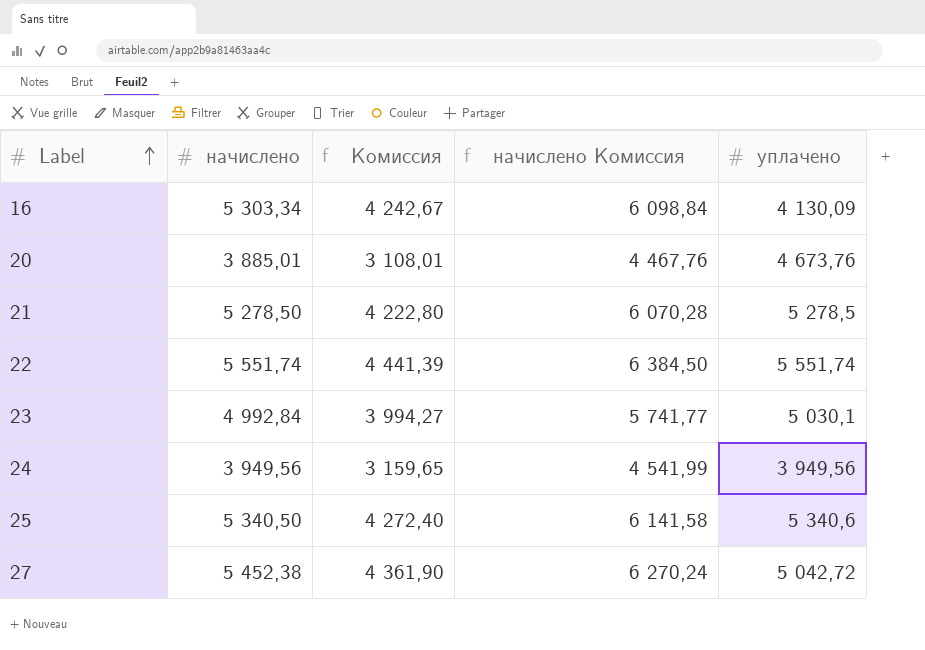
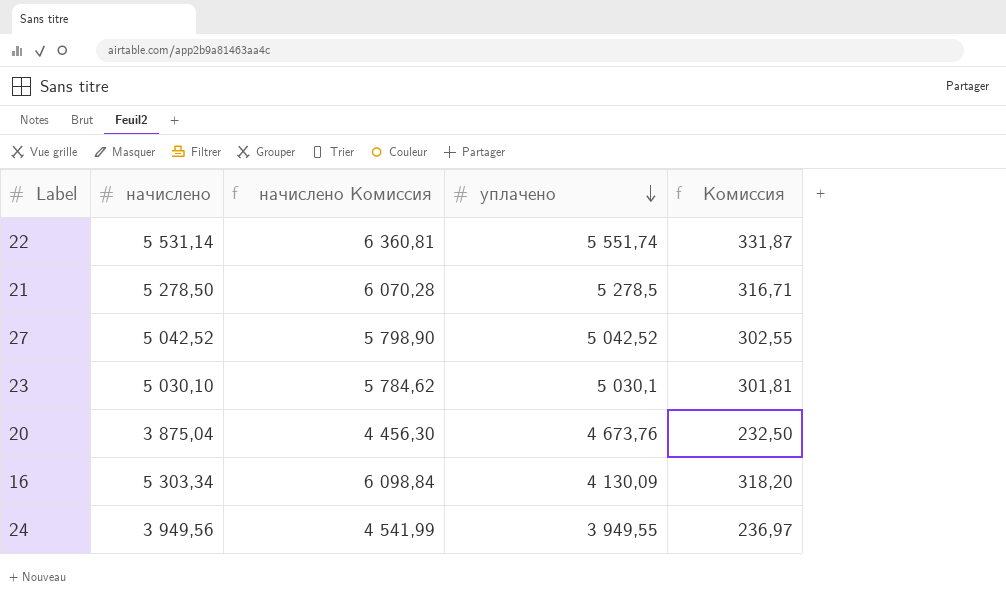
row order: Label ascending -> уплачено descending
column Комиссия | formula: [начислено] * 0,8 -> [начислено] * 0,06
column Комиссия | position: 3 -> 5
row 25: 5 340,50 | 4 272,40 | 6 141,58 | 5 340,6 -> none
22 | начислено: 5 551,74 -> 5 531,14
22 | начислено Комиссия: 6 384,50 -> 6 360,81
27 | начислено: 5 452,38 -> 5 042,52
27 | начислено Комиссия: 6 270,24 -> 5 798,90
27 | уплачено: 5 042,72 -> 5 042,52
23 | начислено: 4 992,84 -> 5 030,10
23 | начислено Комиссия: 5 741,77 -> 5 784,62
20 | начислено: 3 885,01 -> 3 875,04
20 | начислено Комиссия: 4 467,76 -> 4 456,30
24 | уплачено: 3 949,56 -> 3 949,55

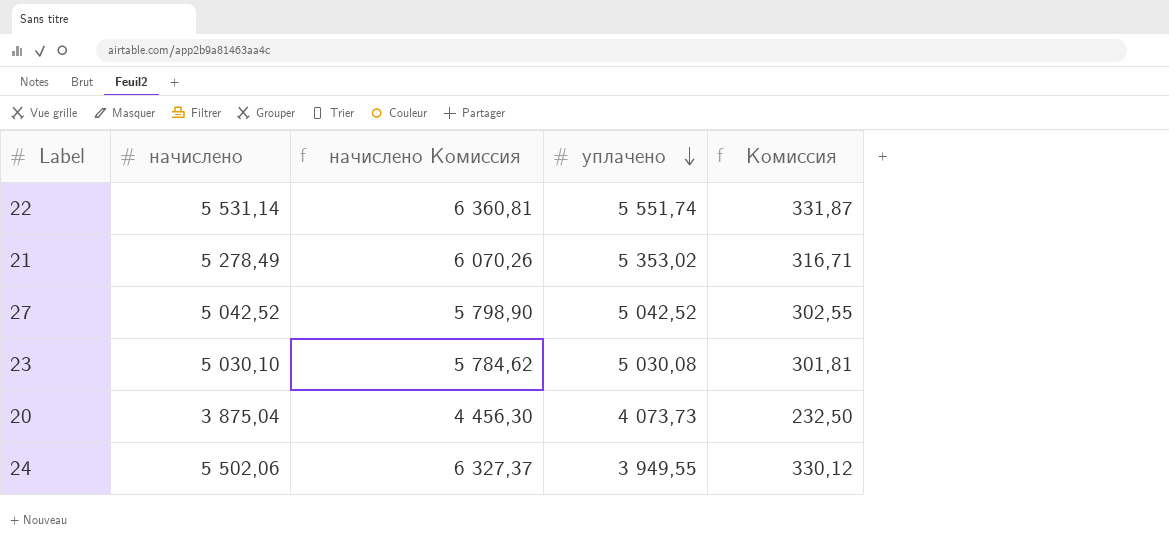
row 16: 5 303,34 | 6 098,84 | 4 130,09 | 318,20 -> none
21 | начислено: 5 278,50 -> 5 278,49
21 | начислено Комиссия: 6 070,28 -> 6 070,26
21 | уплачено: 5 278,5 -> 5 353,02
23 | уплачено: 5 030,1 -> 5 030,08
20 | уплачено: 4 673,76 -> 4 073,73
24 | начислено: 3 949,56 -> 5 502,06
24 | начислено Комиссия: 4 541,99 -> 6 327,37
24 | Комиссия: 236,97 -> 330,12

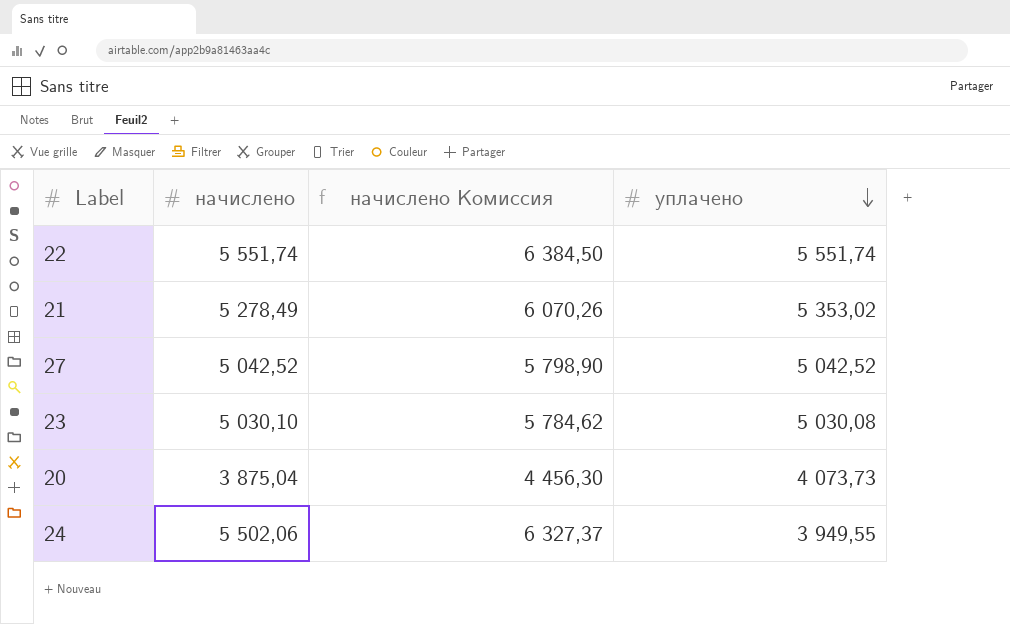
column Комиссия | formula: [начислено] * 0,06 -> none
22 | начислено: 5 531,14 -> 5 551,74
22 | начислено Комиссия: 6 360,81 -> 6 384,50

